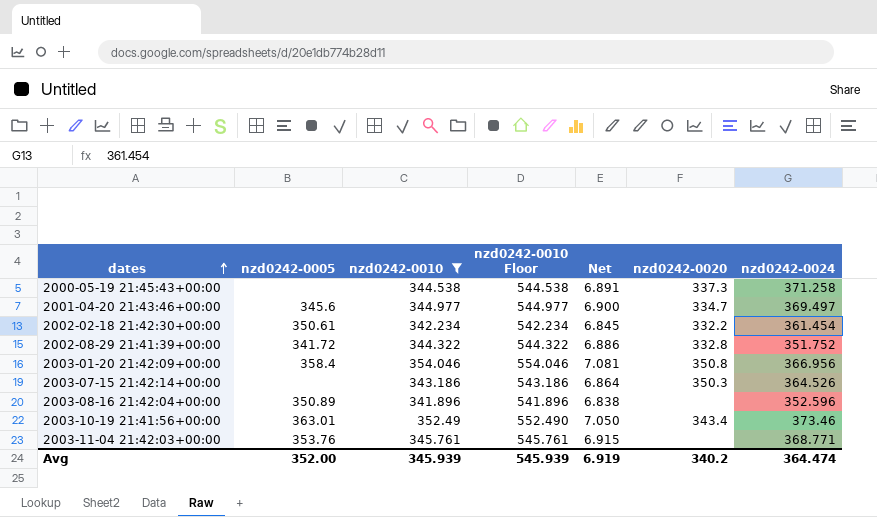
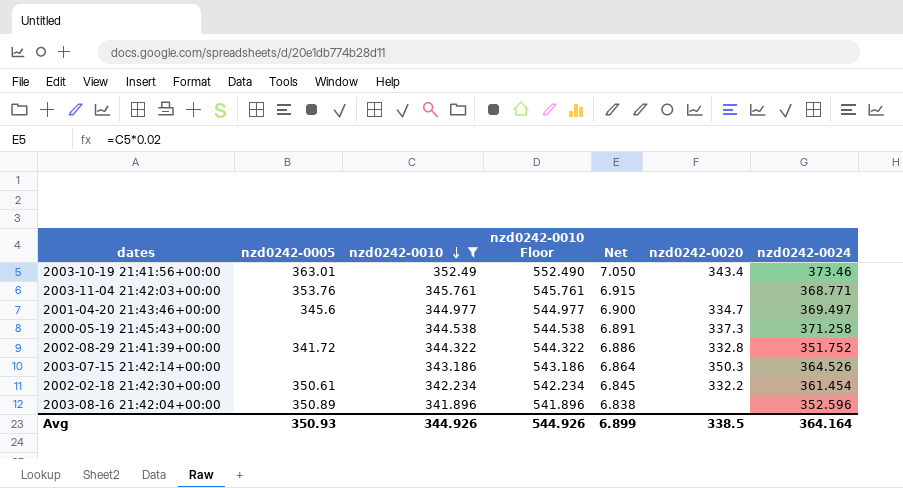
row order: dates ascending -> nzd0242-0010 descending
row 2003-01-20 21:42:09+00:00: 358.4 | 354.046 | 554.046 | 7.081 | 350.8 | 366.956 -> none
Avg | nzd0242-0005: 352.00 -> 350.93
Avg | nzd0242-0010: 345.939 -> 344.926
Avg | nzd0242-0010 Floor: 545.939 -> 544.926
Avg | Net: 6.919 -> 6.899
Avg | nzd0242-0020: 340.2 -> 338.5
Avg | nzd0242-0024: 364.474 -> 364.164

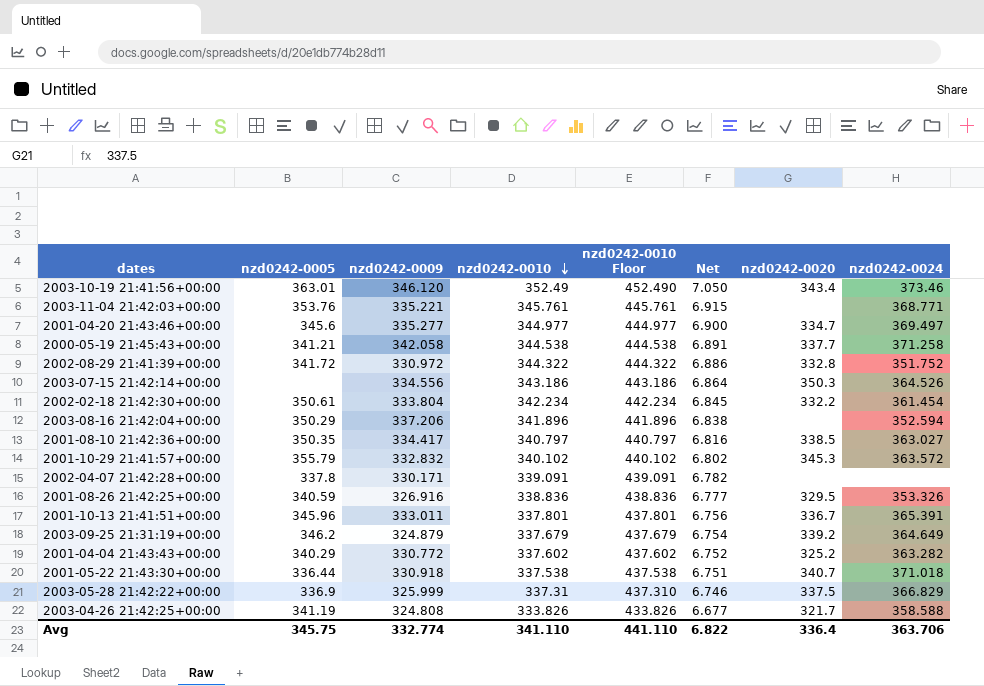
filter: nzd0242-0010 >= 341.896 -> none
column nzd0242-0009 | position: none -> 3
column nzd0242-0010 Floor | formula: [nzd0242-0010] + 200 -> [nzd0242-0010] + 100
2000-05-19 21:45:43+00:00 | nzd0242-0005: none -> 341.21
2000-05-19 21:45:43+00:00 | nzd0242-0020: 337.3 -> 337.7
2003-08-16 21:42:04+00:00 | nzd0242-0005: 350.89 -> 350.29
2003-08-16 21:42:04+00:00 | nzd0242-0024: 352.596 -> 352.594
Avg | nzd0242-0005: 350.93 -> 345.75
Avg | nzd0242-0010: 344.926 -> 341.110
Avg | nzd0242-0010 Floor: 544.926 -> 441.110
Avg | Net: 6.899 -> 6.822
Avg | nzd0242-0020: 338.5 -> 336.4
Avg | nzd0242-0024: 364.164 -> 363.706

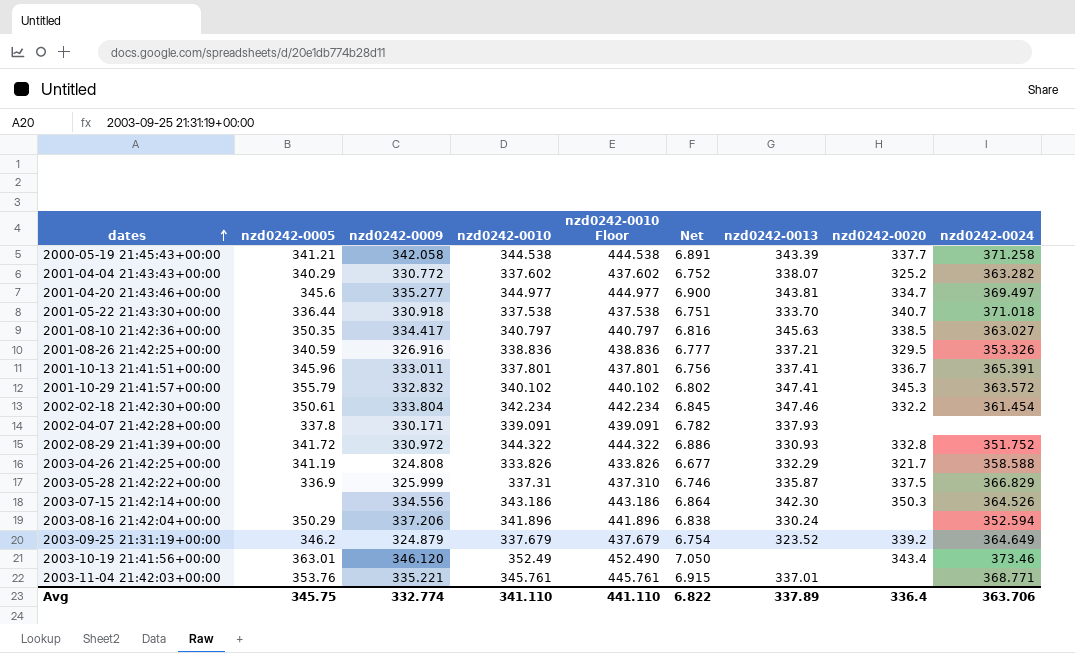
row order: nzd0242-0010 descending -> dates ascending
column nzd0242-0013 | position: none -> 7

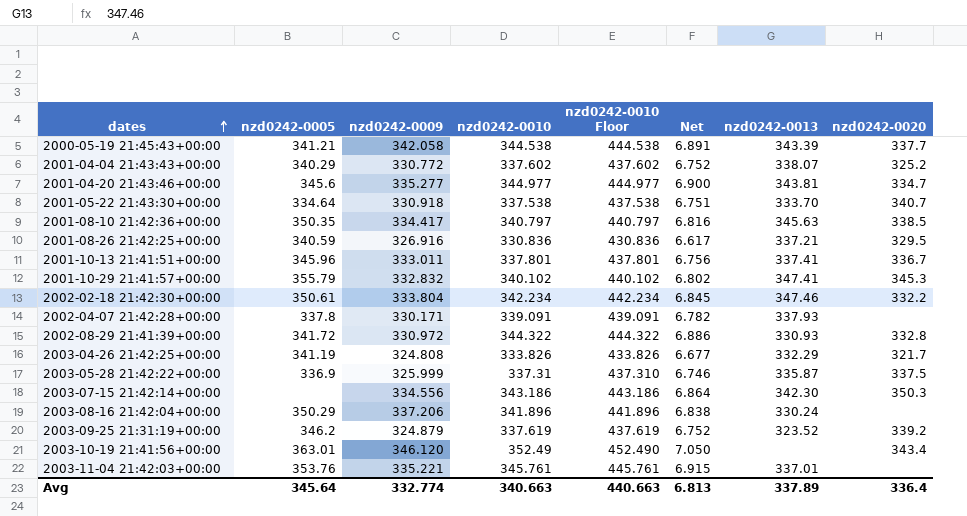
column nzd0242-0024 | position: 9 -> none
2001-05-22 21:43:30+00:00 | nzd0242-0005: 336.44 -> 334.64
2001-08-26 21:42:25+00:00 | nzd0242-0010: 338.836 -> 330.836
2001-08-26 21:42:25+00:00 | nzd0242-0010 Floor: 438.836 -> 430.836
2001-08-26 21:42:25+00:00 | Net: 6.777 -> 6.617
2003-09-25 21:31:19+00:00 | nzd0242-0010: 337.679 -> 337.619
2003-09-25 21:31:19+00:00 | nzd0242-0010 Floor: 437.679 -> 437.619
2003-09-25 21:31:19+00:00 | Net: 6.754 -> 6.752
Avg | nzd0242-0005: 345.75 -> 345.64
Avg | nzd0242-0010: 341.110 -> 340.663
Avg | nzd0242-0010 Floor: 441.110 -> 440.663
Avg | Net: 6.822 -> 6.813

